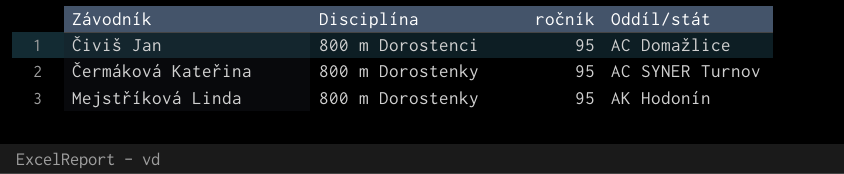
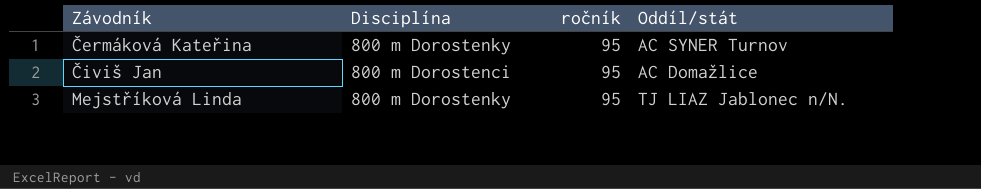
row order: Disciplína ascending -> Závodník ascending
Mejstříková Linda | Oddíl/stát: AK Hodonín -> TJ LIAZ Jablonec n/N.

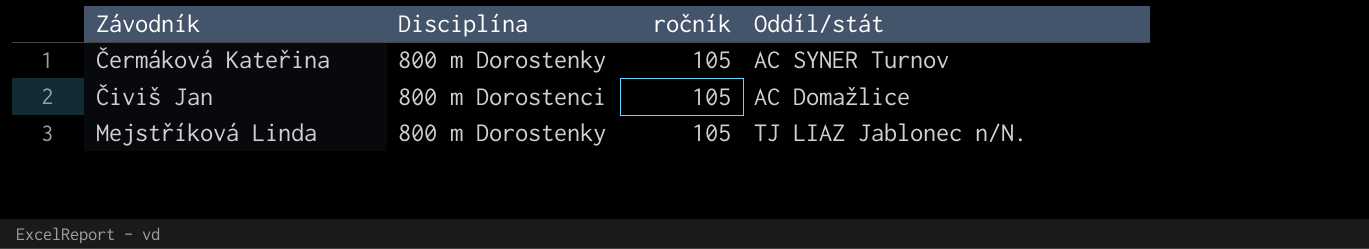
Čermáková Kateřina | ročník: 95 -> 105
Čiviš Jan | ročník: 95 -> 105
Mejstříková Linda | ročník: 95 -> 105

